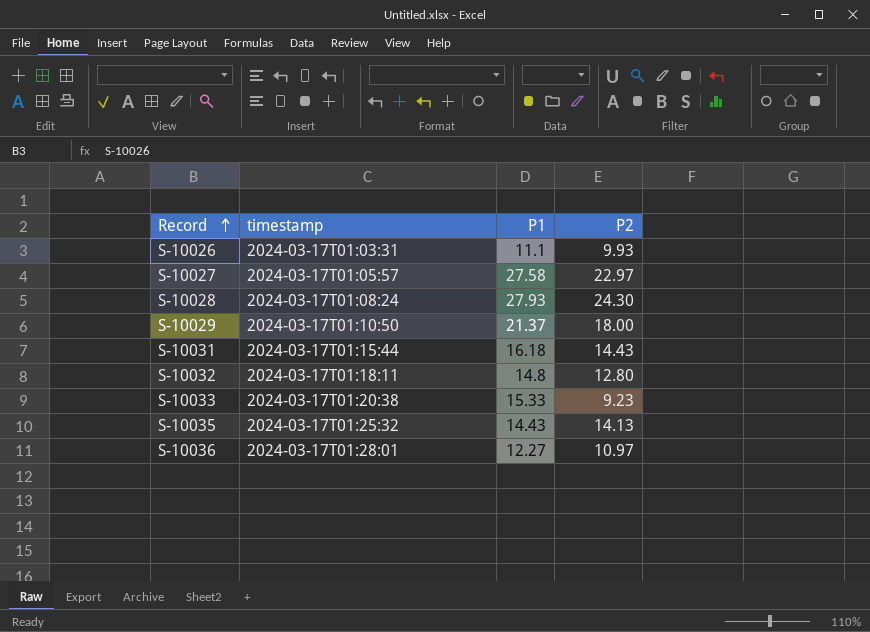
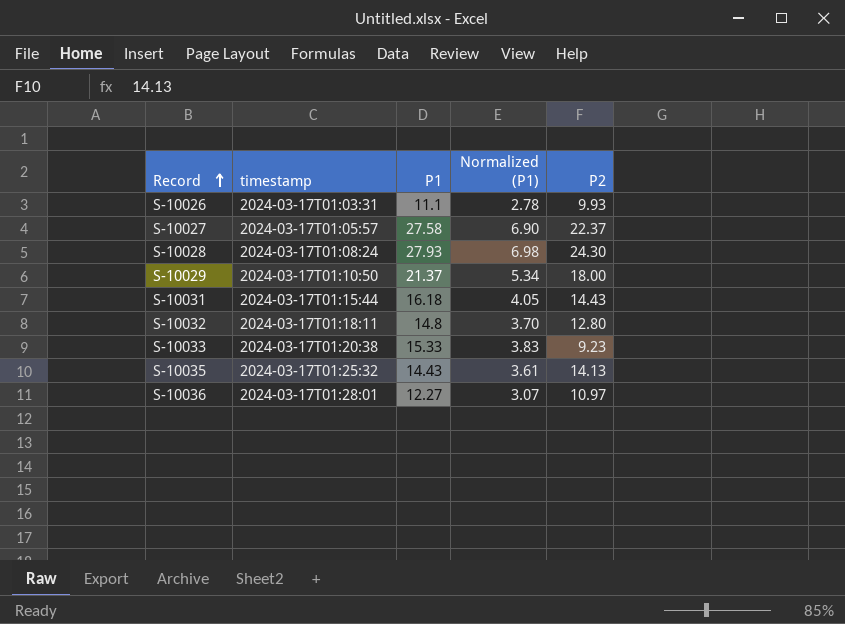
column Normalized (P1) | formula: none -> [P1] * 0.25
S-10027 | P2: 22.97 -> 22.37

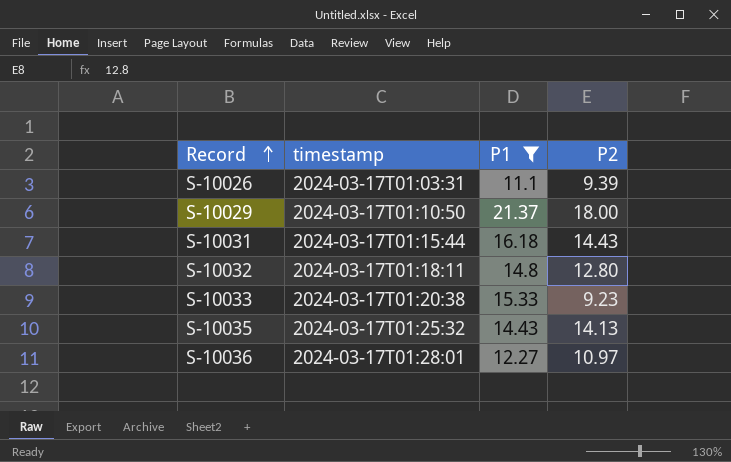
filter: none -> P1 <= 21.37
column Normalized (P1) | formula: [P1] * 0.25 -> none
S-10026 | P2: 9.93 -> 9.39

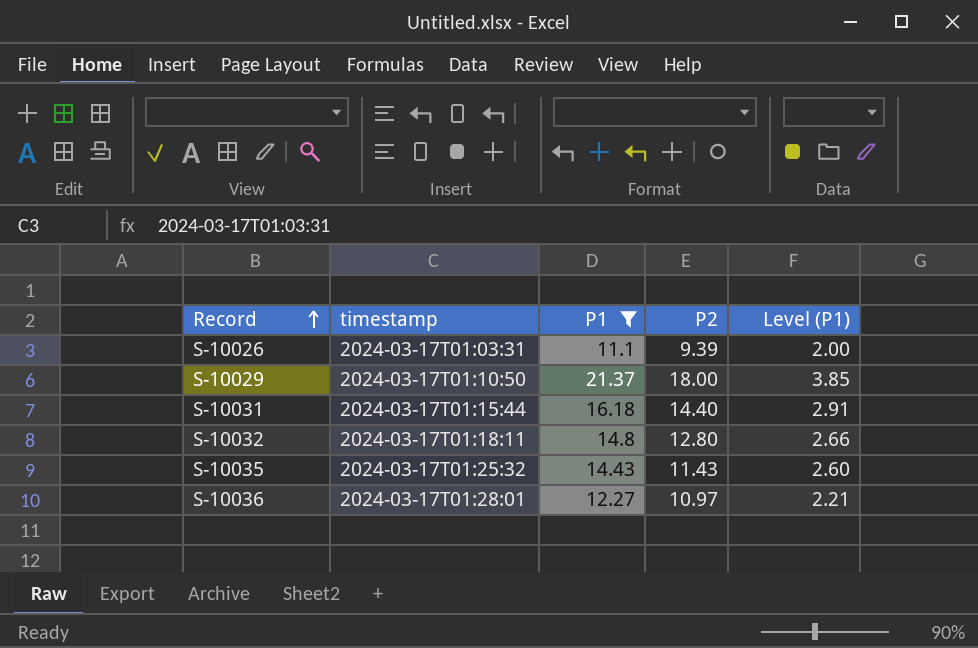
column Level (P1) | formula: none -> [P1] * 0.18
row S-10033: 2024-03-17T01:20:38 | 15.33 | 9.23 -> none
S-10031 | P2: 14.43 -> 14.40
S-10035 | P2: 14.13 -> 11.43

